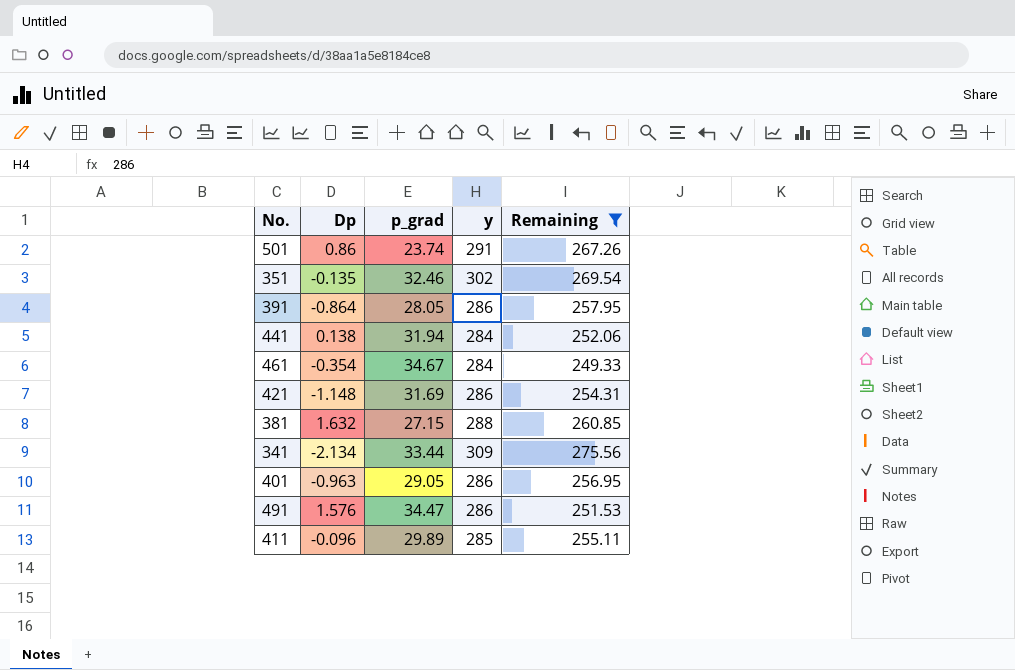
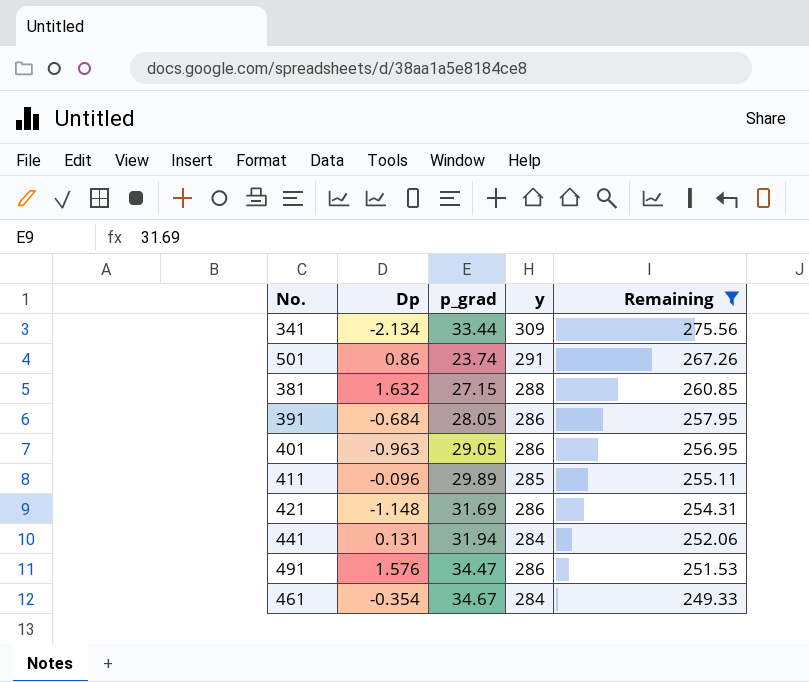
row order: none -> Remaining descending
row 351: -0.135 | 32.46 | 302 | 269.54 -> none
391 | Dp: -0.864 -> -0.684
441 | Dp: 0.138 -> 0.131

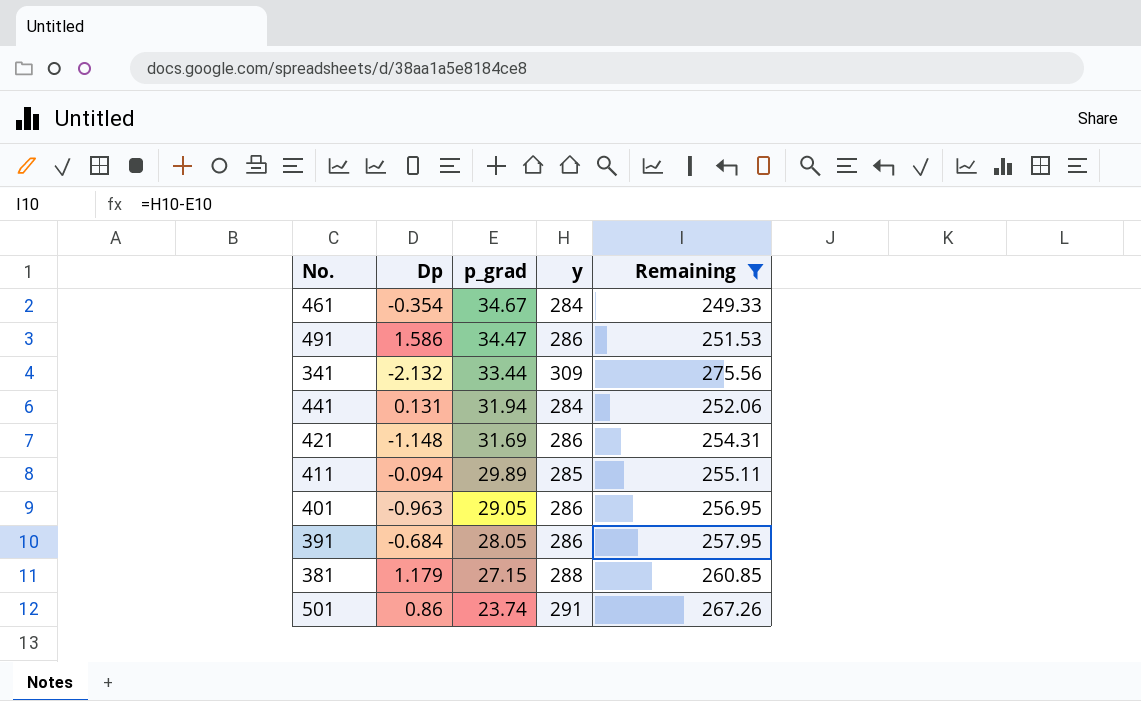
row order: Remaining descending -> p_grad descending
491 | Dp: 1.576 -> 1.586
341 | Dp: -2.134 -> -2.132
411 | Dp: -0.096 -> -0.094
381 | Dp: 1.632 -> 1.179

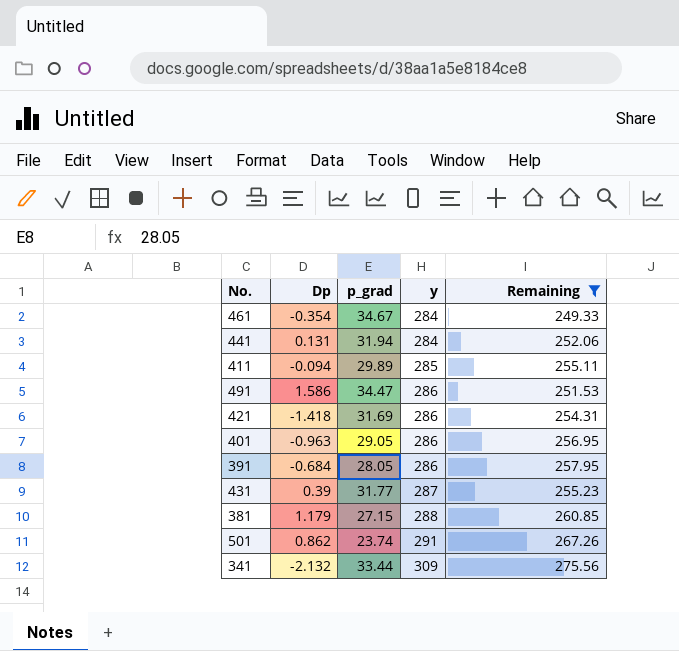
row order: p_grad descending -> y ascending
421 | Dp: -1.148 -> -1.418
row 431: none -> 0.39 | 31.77 | 287 | 255.23
501 | Dp: 0.86 -> 0.862

